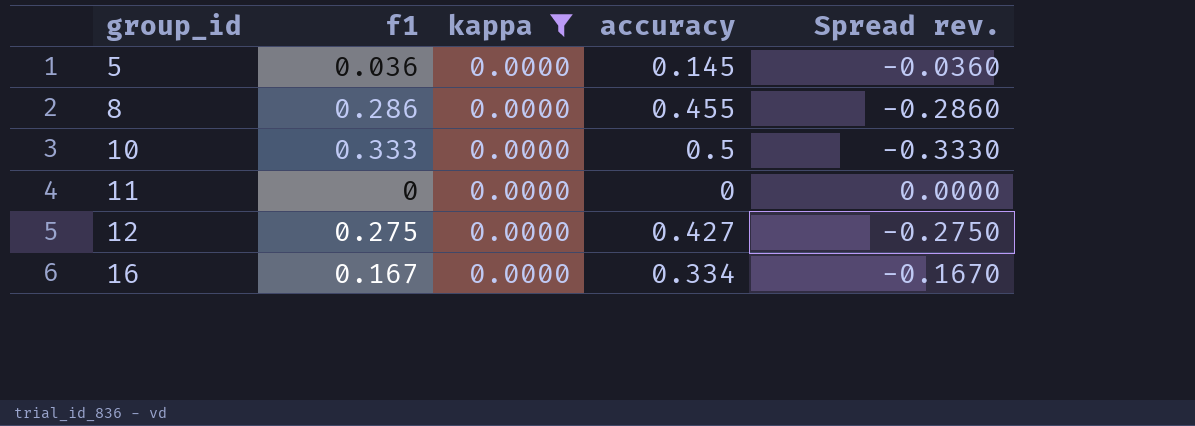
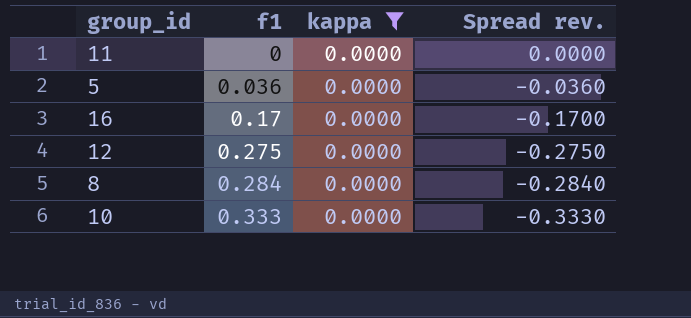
row order: group_id ascending -> f1 ascending
column accuracy | position: 4 -> none
16 | f1: 0.167 -> 0.17
16 | Spread rev.: -0.1670 -> -0.1700
8 | f1: 0.286 -> 0.284
8 | Spread rev.: -0.2860 -> -0.2840

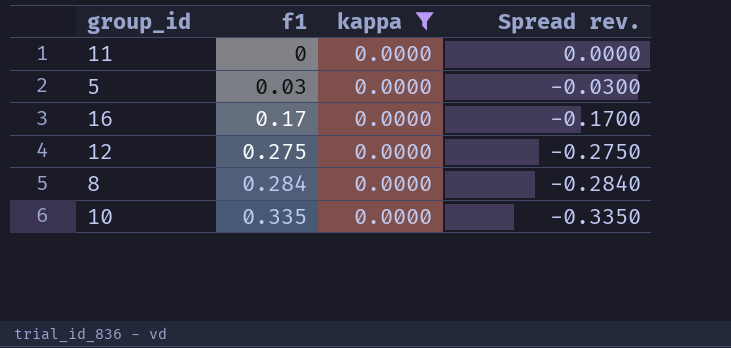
5 | f1: 0.036 -> 0.03
5 | Spread rev.: -0.0360 -> -0.0300
10 | f1: 0.333 -> 0.335
10 | Spread rev.: -0.3330 -> -0.3350

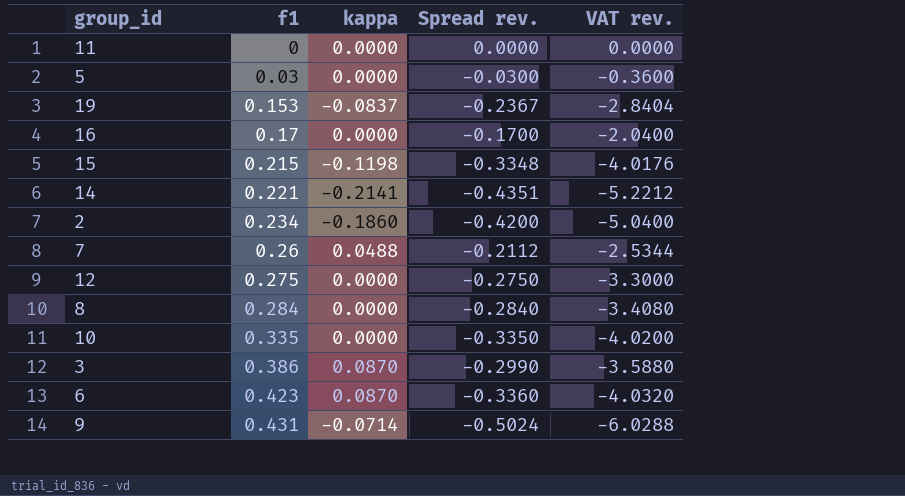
filter: kappa = 0.0000 -> none
column VAT rev. | formula: none -> [Spread rev.] * 12

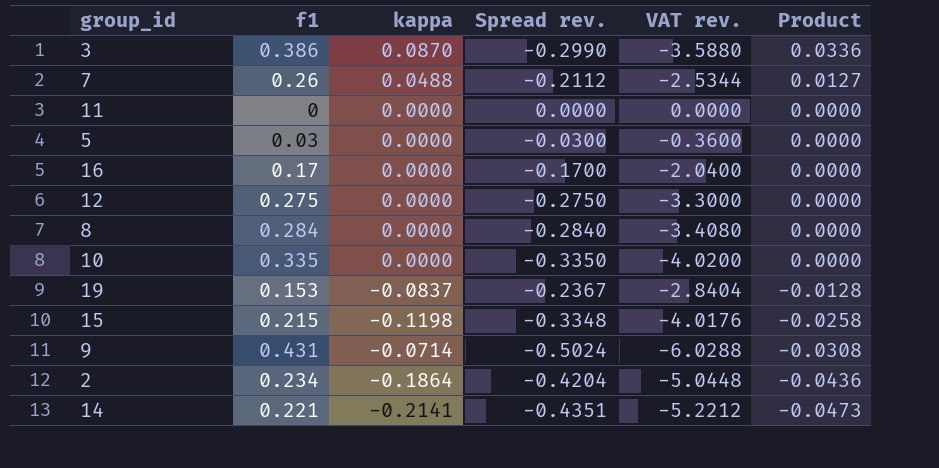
row order: f1 ascending -> Product descending
column Product | formula: none -> [f1] * [kappa]
row 6: 0.423 | 0.0870 | -0.3360 | -4.0320 -> none
2 | kappa: -0.1860 -> -0.1864
2 | Spread rev.: -0.4200 -> -0.4204
2 | VAT rev.: -5.0400 -> -5.0448

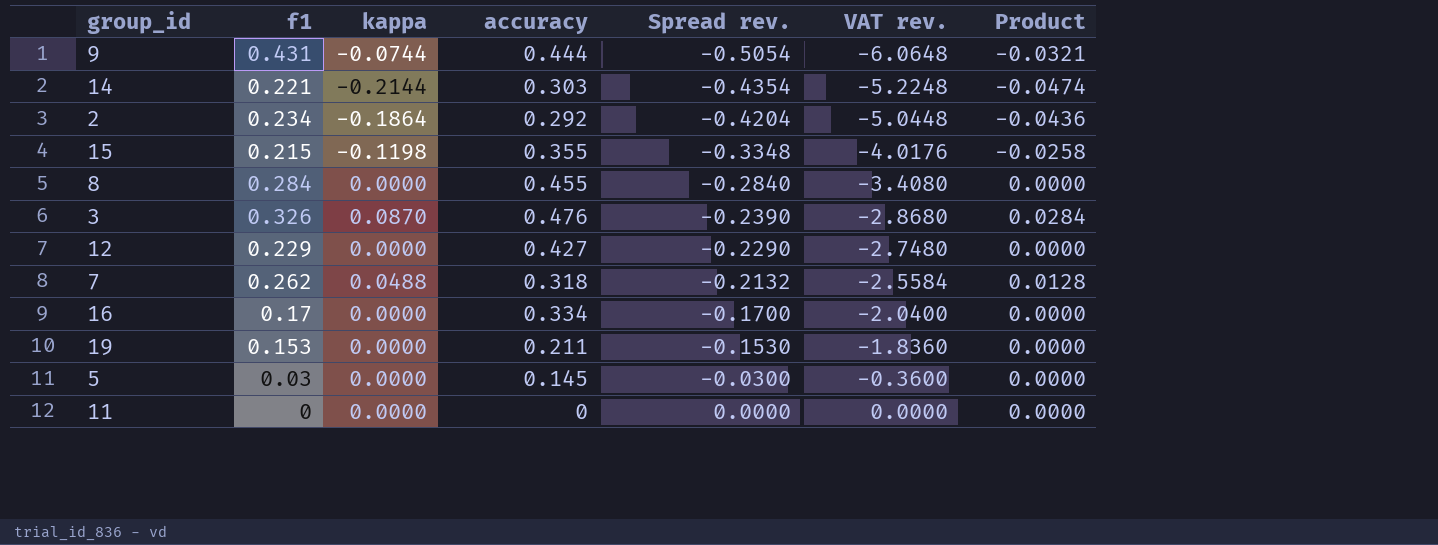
row order: Product descending -> Spread rev. ascending
column accuracy | position: none -> 4
row 10: 0.335 | 0.0000 | -0.3350 | -4.0200 | 0.0000 -> none
9 | kappa: -0.0714 -> -0.0744
9 | Spread rev.: -0.5024 -> -0.5054
9 | VAT rev.: -6.0288 -> -6.0648
9 | Product: -0.0308 -> -0.0321
14 | kappa: -0.2141 -> -0.2144
14 | Spread rev.: -0.4351 -> -0.4354
14 | VAT rev.: -5.2212 -> -5.2248
14 | Product: -0.0473 -> -0.0474
3 | f1: 0.386 -> 0.326
3 | Spread rev.: -0.2990 -> -0.2390
3 | VAT rev.: -3.5880 -> -2.8680
3 | Product: 0.0336 -> 0.0284
12 | f1: 0.275 -> 0.229
12 | Spread rev.: -0.2750 -> -0.2290
12 | VAT rev.: -3.3000 -> -2.7480
7 | f1: 0.26 -> 0.262
7 | Spread rev.: -0.2112 -> -0.2132
7 | VAT rev.: -2.5344 -> -2.5584
7 | Product: 0.0127 -> 0.0128
19 | kappa: -0.0837 -> 0.0000
19 | Spread rev.: -0.2367 -> -0.1530
19 | VAT rev.: -2.8404 -> -1.8360
19 | Product: -0.0128 -> 0.0000

